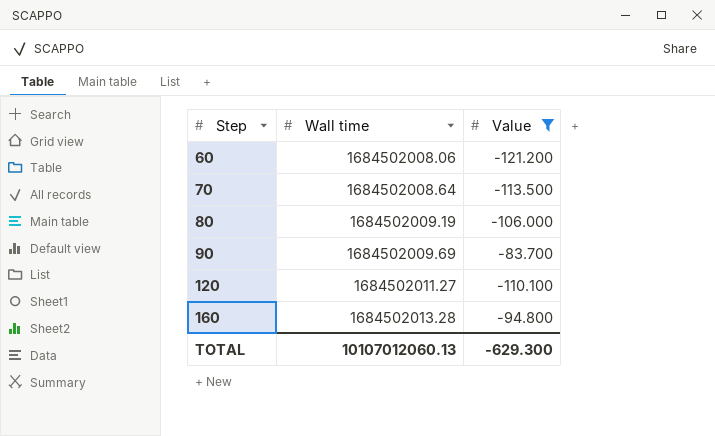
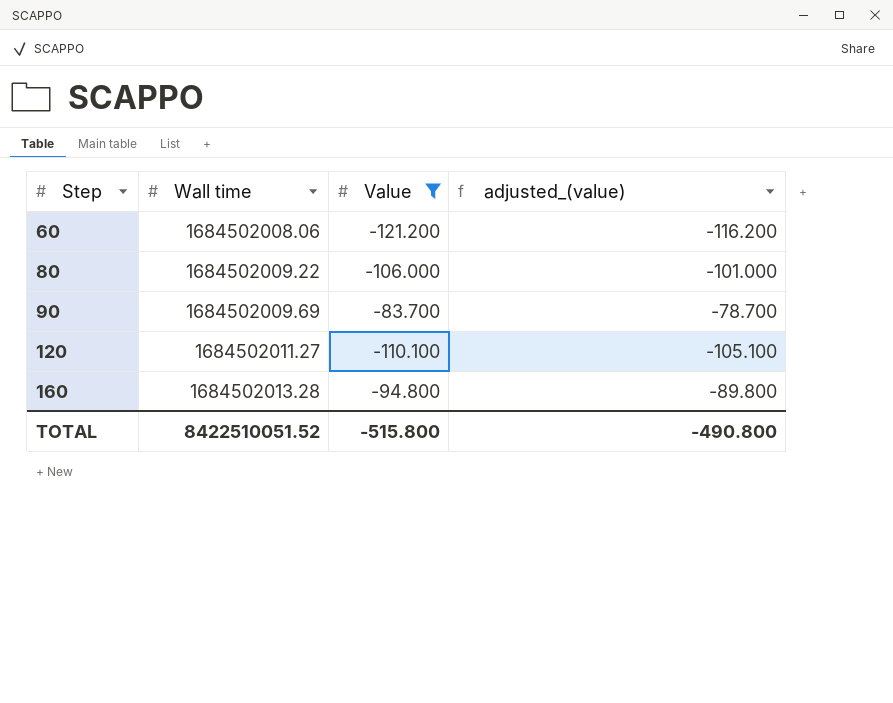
column adjusted_(value) | formula: none -> [Value] + 5
row 70: 1684502008.64 | -113.500 -> none
80 | Wall time: 1684502009.19 -> 1684502009.22
TOTAL | Wall time: 10107012060.13 -> 8422510051.52
TOTAL | Value: -629.300 -> -515.800

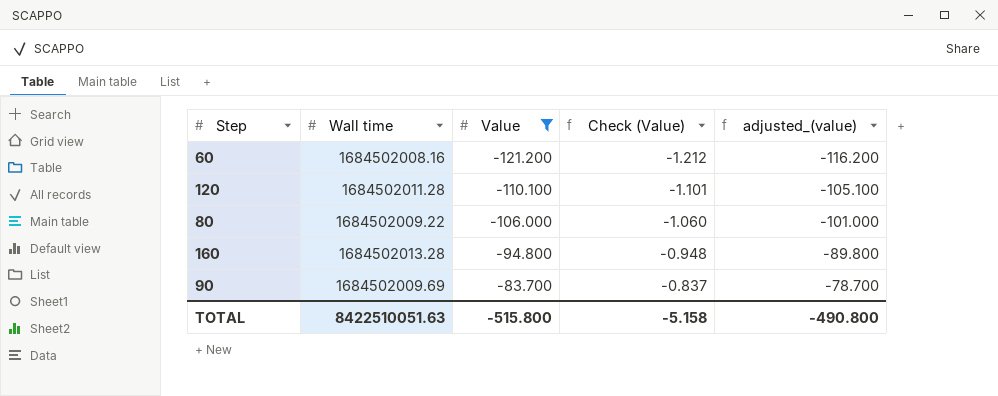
row order: Step ascending -> Value ascending
column Check (Value) | formula: none -> [Value] * 0.01
60 | Wall time: 1684502008.06 -> 1684502008.16
120 | Wall time: 1684502011.27 -> 1684502011.28
TOTAL | Wall time: 8422510051.52 -> 8422510051.63

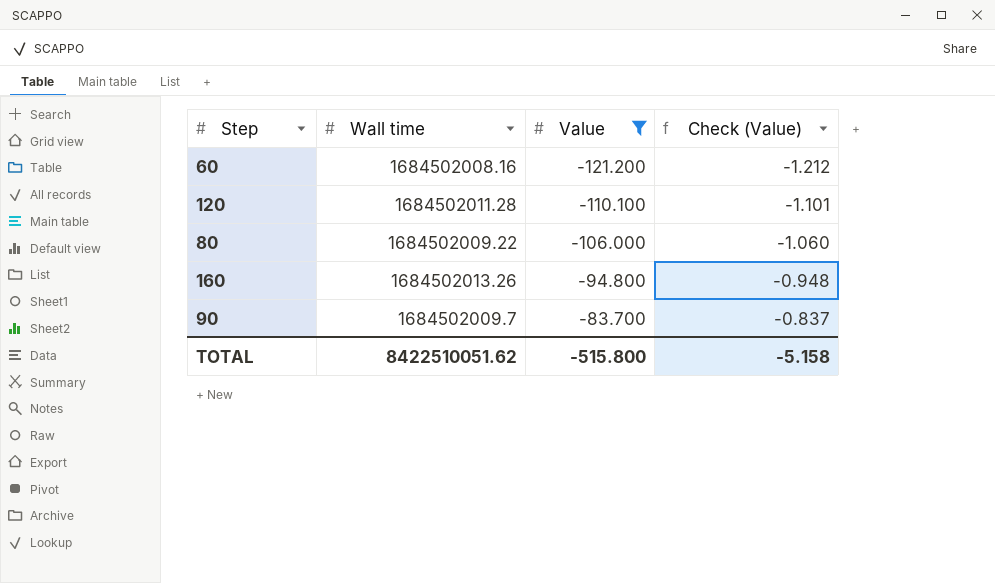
column adjusted_(value) | formula: [Value] + 5 -> none
160 | Wall time: 1684502013.28 -> 1684502013.26
90 | Wall time: 1684502009.69 -> 1684502009.7
TOTAL | Wall time: 8422510051.63 -> 8422510051.62

